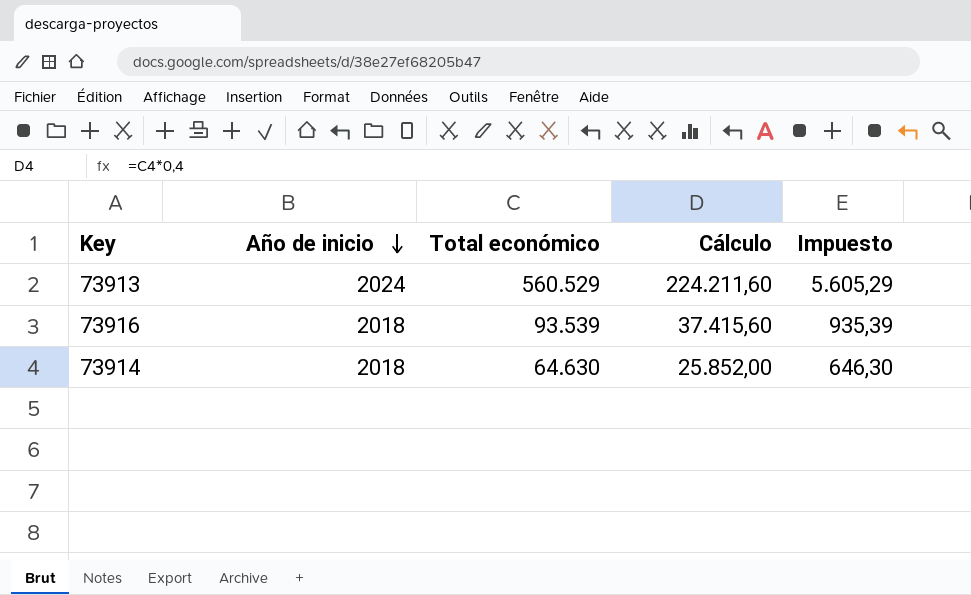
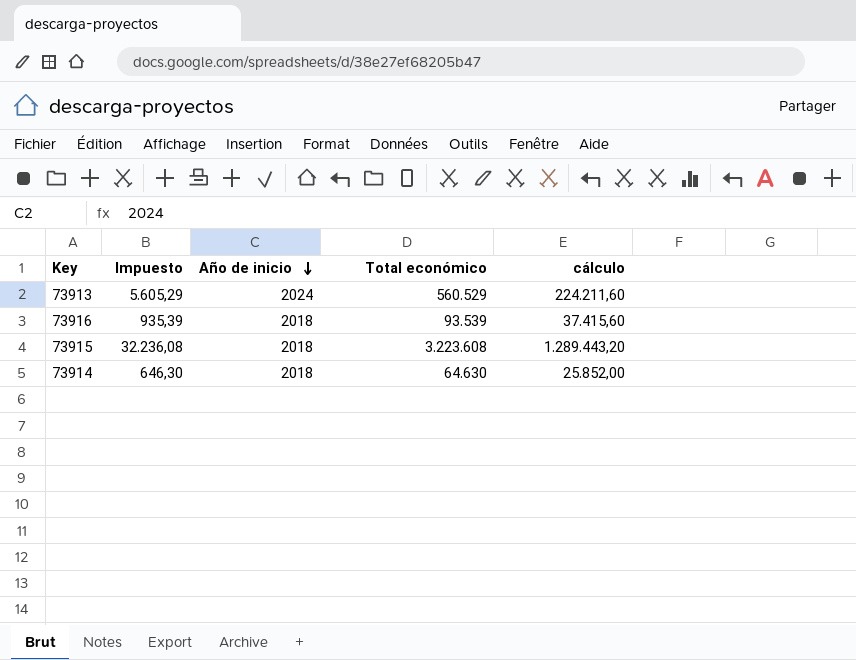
column Impuesto | position: 5 -> 2
column name: Cálculo -> cálculo
row 73915: none -> 32.236,08 | 2018 | 3.223.608 | 1.289.443,20

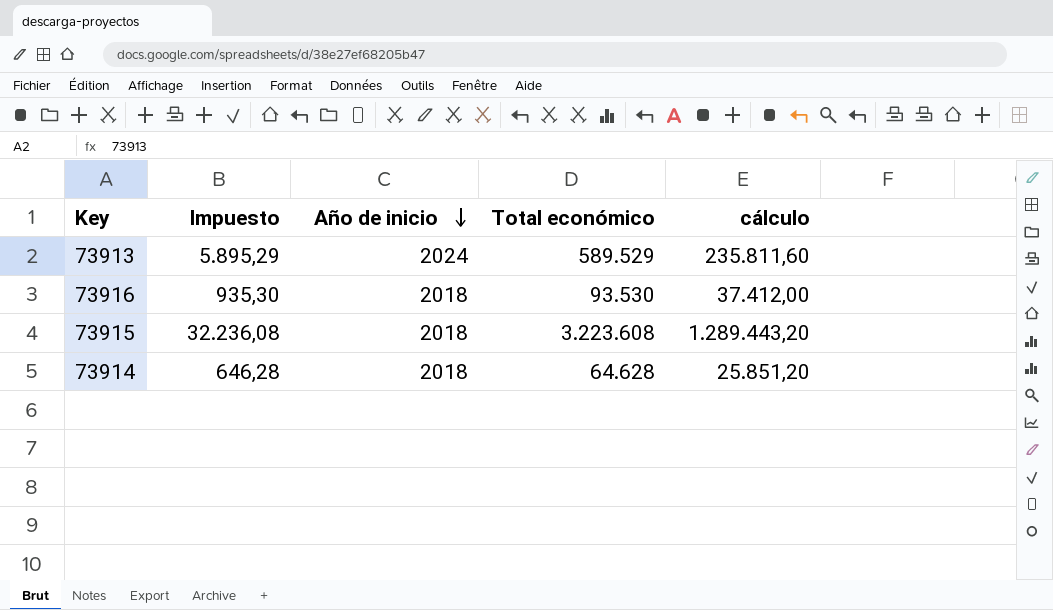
73913 | Impuesto: 5.605,29 -> 5.895,29
73913 | Total económico: 560.529 -> 589.529
73913 | cálculo: 224.211,60 -> 235.811,60
73916 | Impuesto: 935,39 -> 935,30
73916 | Total económico: 93.539 -> 93.530
73916 | cálculo: 37.415,60 -> 37.412,00
73914 | Impuesto: 646,30 -> 646,28
73914 | Total económico: 64.630 -> 64.628
73914 | cálculo: 25.852,00 -> 25.851,20

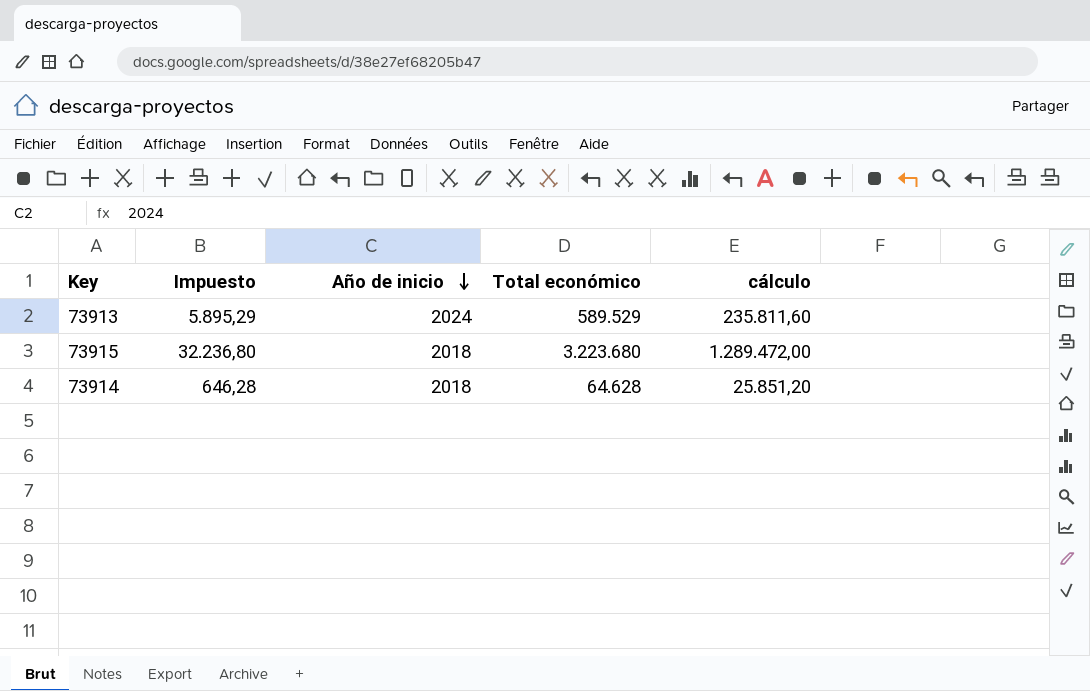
row 73916: 935,30 | 2018 | 93.530 | 37.412,00 -> none
73915 | Impuesto: 32.236,08 -> 32.236,80
73915 | Total económico: 3.223.608 -> 3.223.680
73915 | cálculo: 1.289.443,20 -> 1.289.472,00

